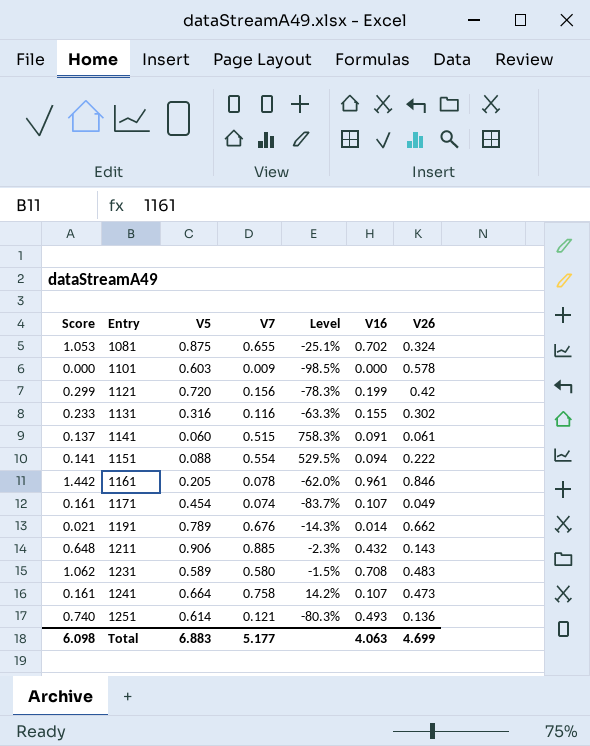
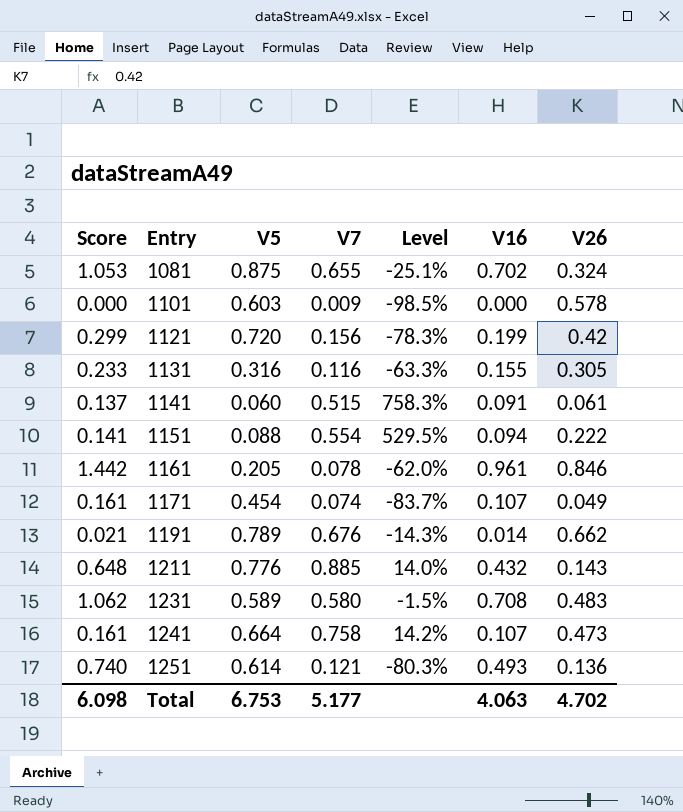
1131 | V26: 0.302 -> 0.305
1211 | V5: 0.906 -> 0.776
1211 | Level: -2.3% -> 14.0%
Total | V5: 6.883 -> 6.753
Total | V26: 4.699 -> 4.702

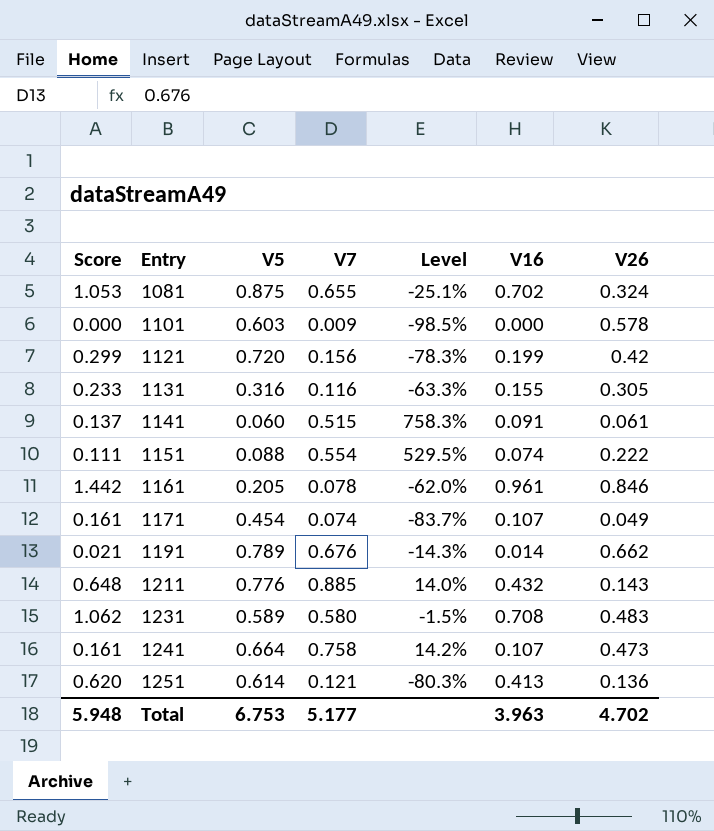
1151 | Score: 0.141 -> 0.111
1151 | V16: 0.094 -> 0.074
1251 | Score: 0.740 -> 0.620
1251 | V16: 0.493 -> 0.413
Total | Score: 6.098 -> 5.948
Total | V16: 4.063 -> 3.963

